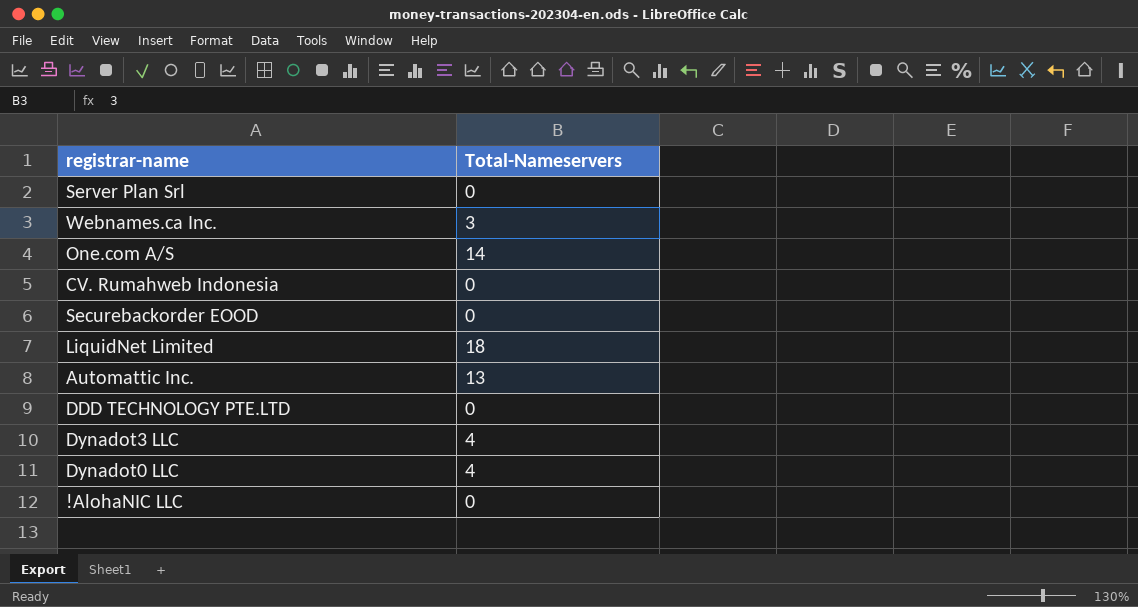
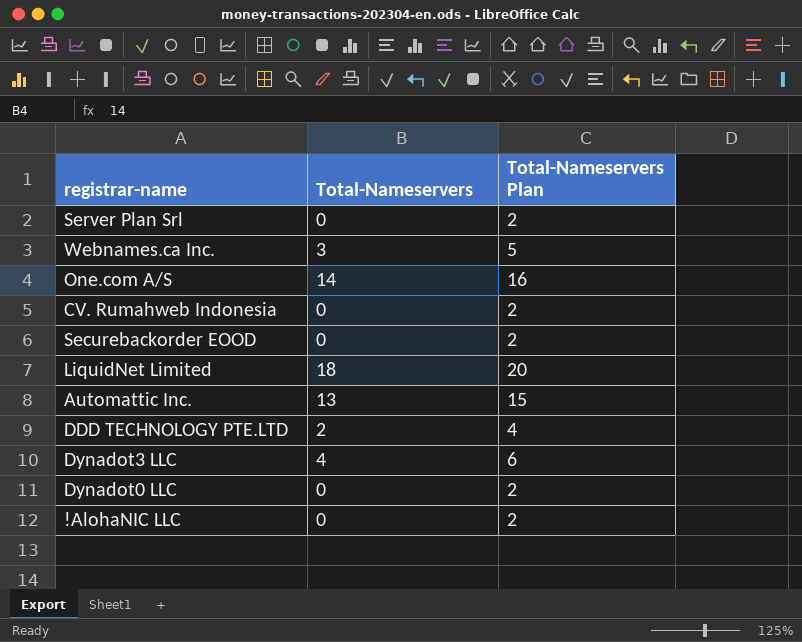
column Total-Nameservers Plan | formula: none -> [Total-Nameservers] + 2
DDD TECHNOLOGY PTE.LTD | Total-Nameservers: 0 -> 2
Dynadot0 LLC | Total-Nameservers: 4 -> 0

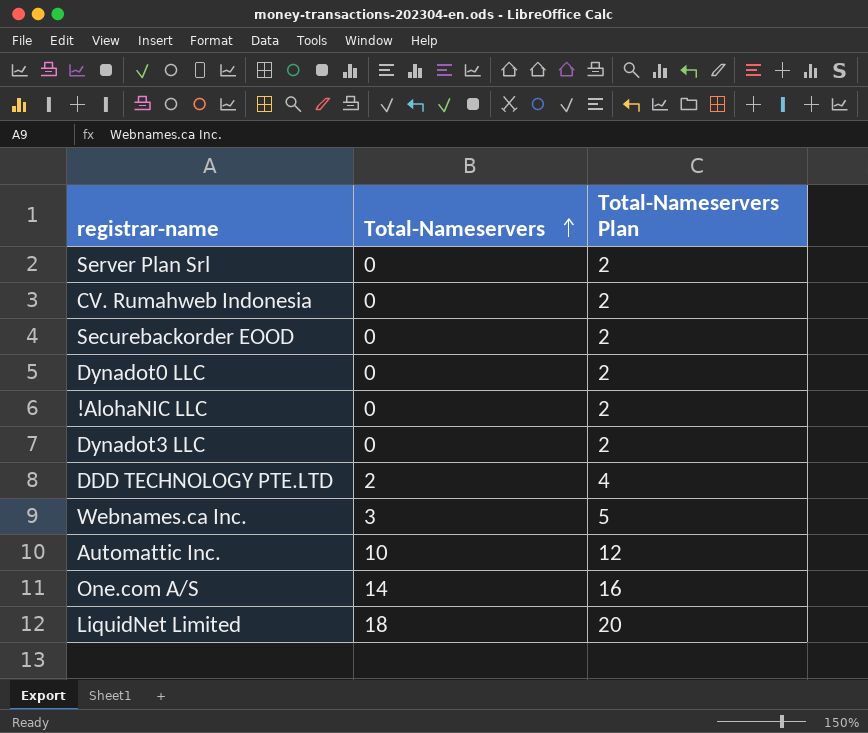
row order: none -> Total-Nameservers ascending
Dynadot3 LLC | Total-Nameservers: 4 -> 0
Dynadot3 LLC | Total-Nameservers Plan: 6 -> 2
Automattic Inc. | Total-Nameservers: 13 -> 10
Automattic Inc. | Total-Nameservers Plan: 15 -> 12

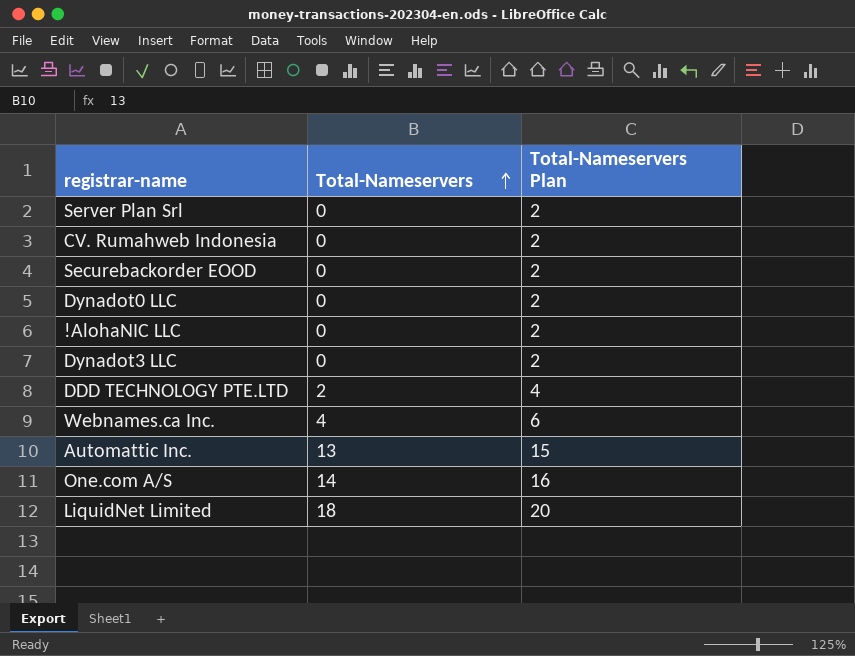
Webnames.ca Inc. | Total-Nameservers: 3 -> 4
Webnames.ca Inc. | Total-Nameservers Plan: 5 -> 6
Automattic Inc. | Total-Nameservers: 10 -> 13
Automattic Inc. | Total-Nameservers Plan: 12 -> 15

